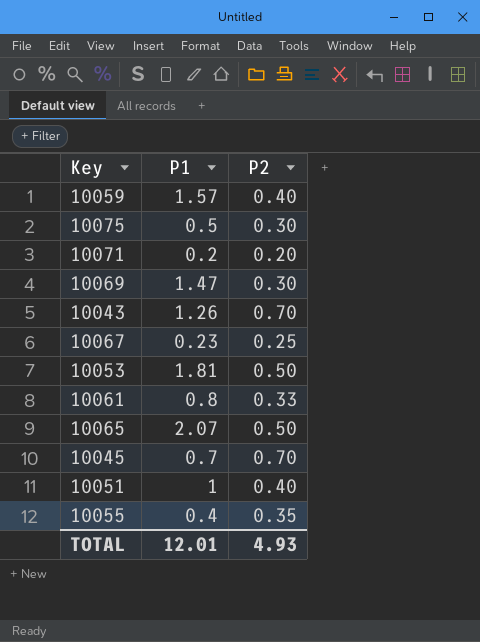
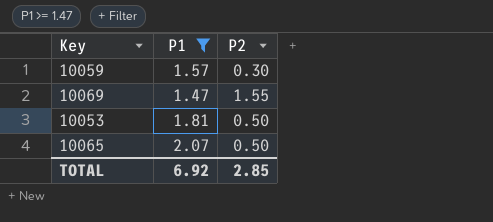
filter: none -> P1 >= 1.47
10059 | P2: 0.40 -> 0.30
10069 | P2: 0.30 -> 1.55
TOTAL | P1: 12.01 -> 6.92
TOTAL | P2: 4.93 -> 2.85

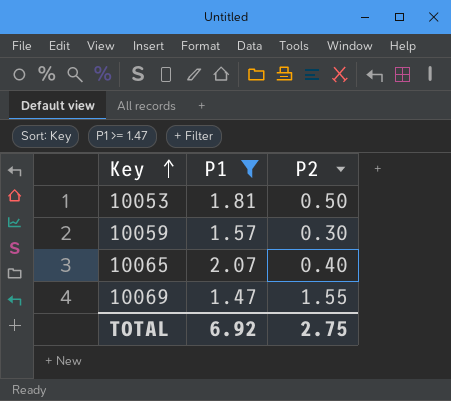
row order: none -> Key ascending
10065 | P2: 0.50 -> 0.40
TOTAL | P2: 2.85 -> 2.75

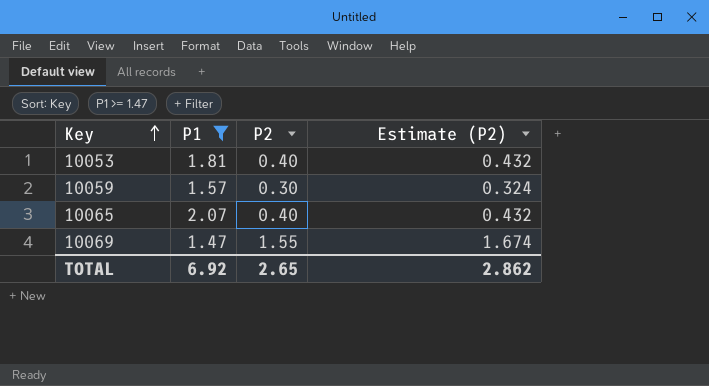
column Estimate (P2) | formula: none -> [P2] * 1.08
10053 | P2: 0.50 -> 0.40
TOTAL | P2: 2.75 -> 2.65

